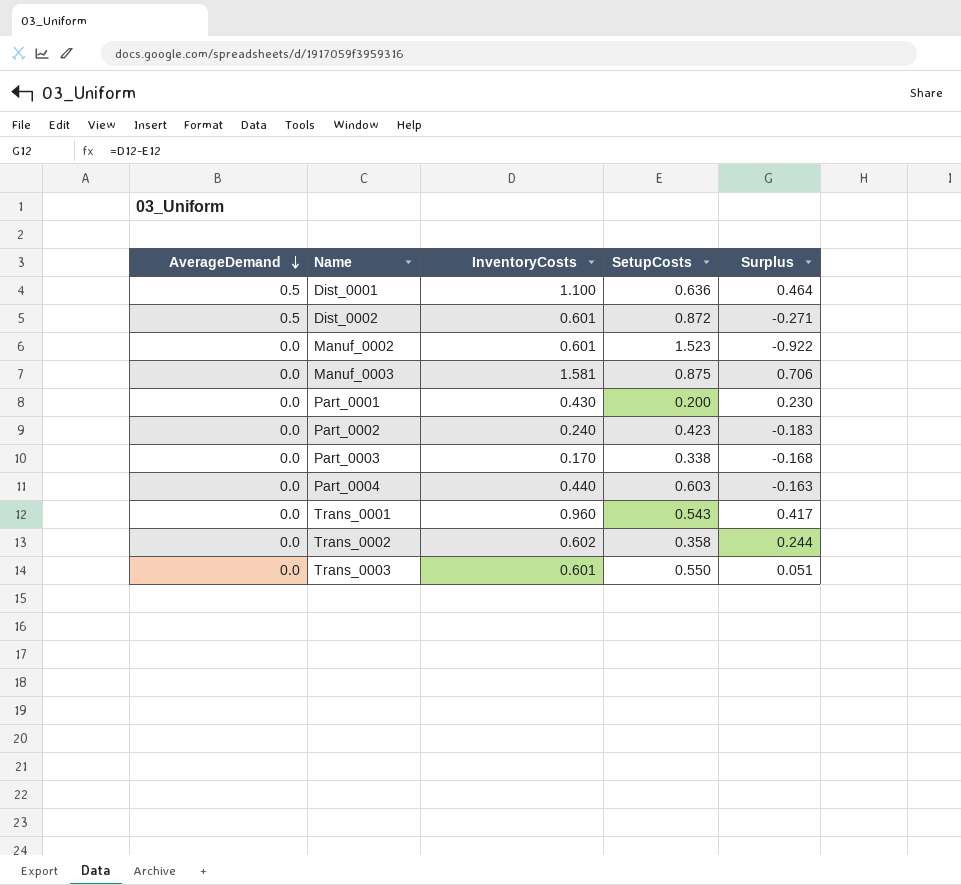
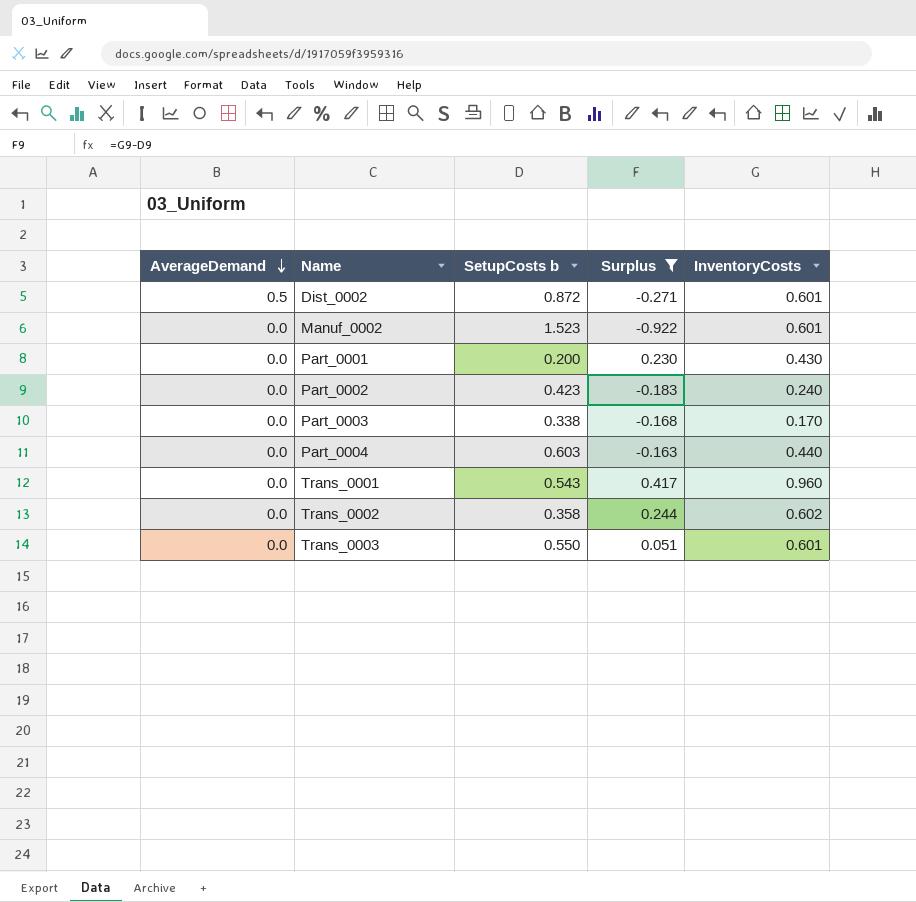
filter: none -> Surplus <= 0.417
column name: SetupCosts -> SetupCosts b
column InventoryCosts | position: 3 -> 5

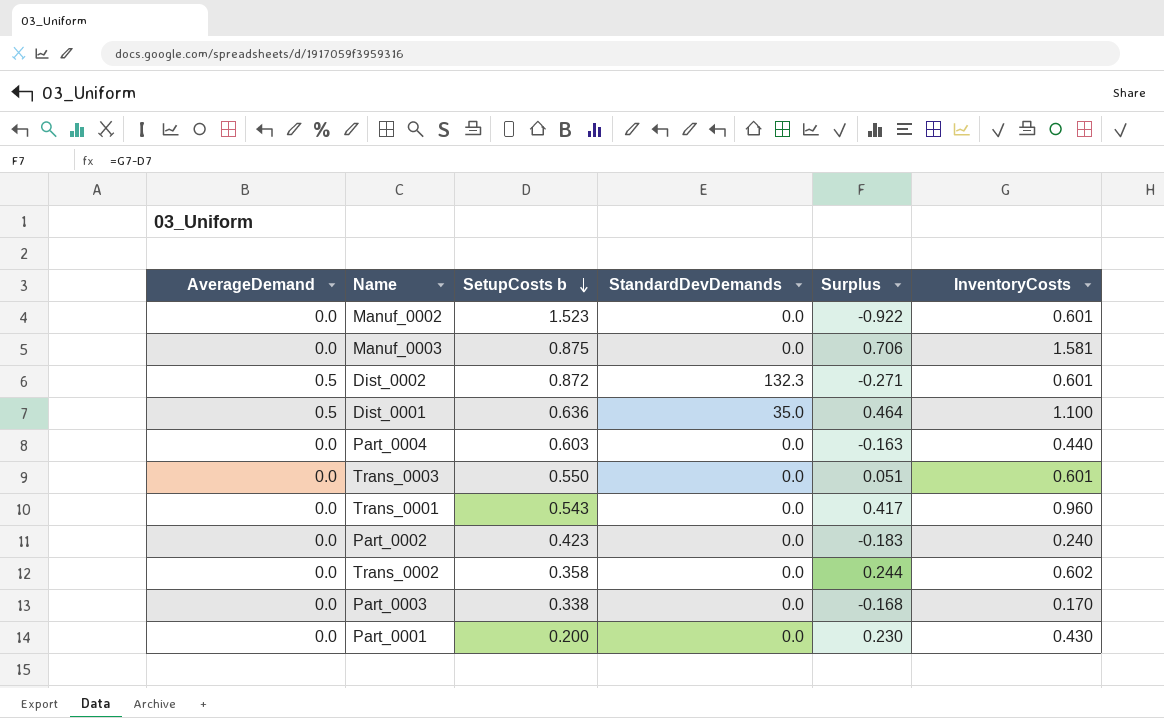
filter: Surplus <= 0.417 -> none
row order: AverageDemand descending -> SetupCosts b descending
column StandardDevDemands | position: none -> 4

